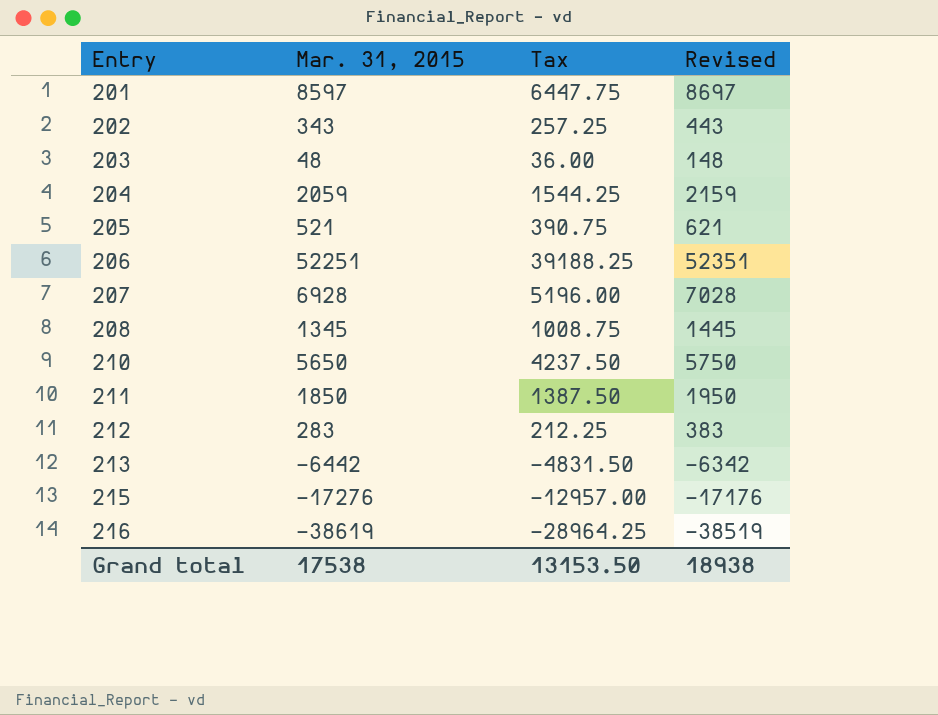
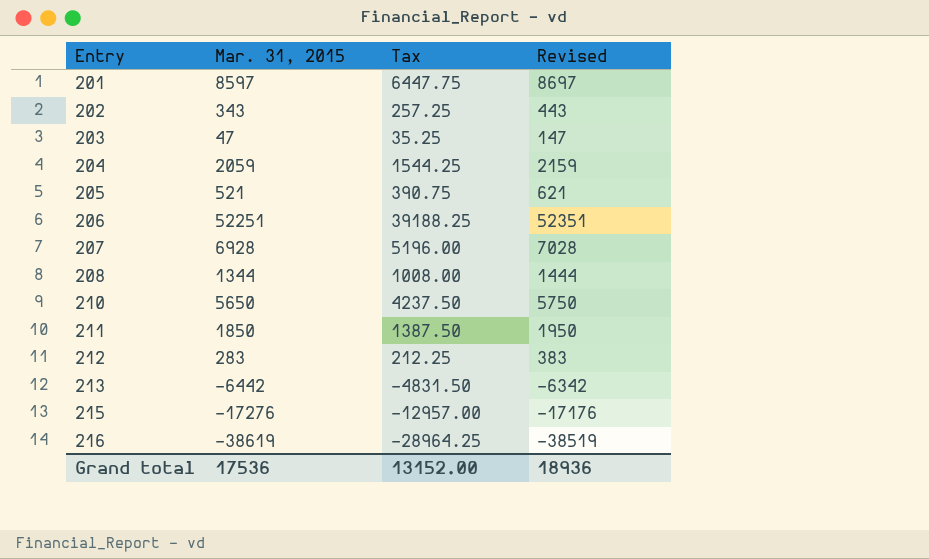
203 | Mar. 31, 2015: 48 -> 47
203 | Tax: 36.00 -> 35.25
203 | Revised: 148 -> 147
208 | Mar. 31, 2015: 1345 -> 1344
208 | Tax: 1008.75 -> 1008.00
208 | Revised: 1445 -> 1444
Grand total | Mar. 31, 2015: 17538 -> 17536
Grand total | Tax: 13153.50 -> 13152.00
Grand total | Revised: 18938 -> 18936

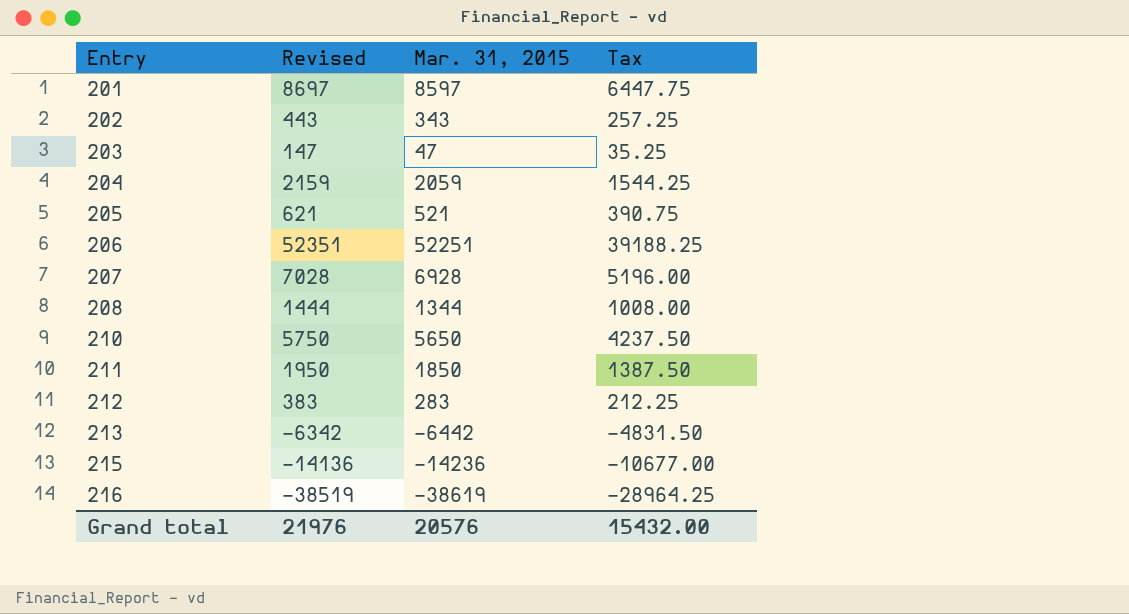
column Revised | position: 4 -> 2
215 | Revised: -17176 -> -14136
215 | Mar. 31, 2015: -17276 -> -14236
215 | Tax: -12957.00 -> -10677.00
Grand total | Revised: 18936 -> 21976
Grand total | Mar. 31, 2015: 17536 -> 20576
Grand total | Tax: 13152.00 -> 15432.00

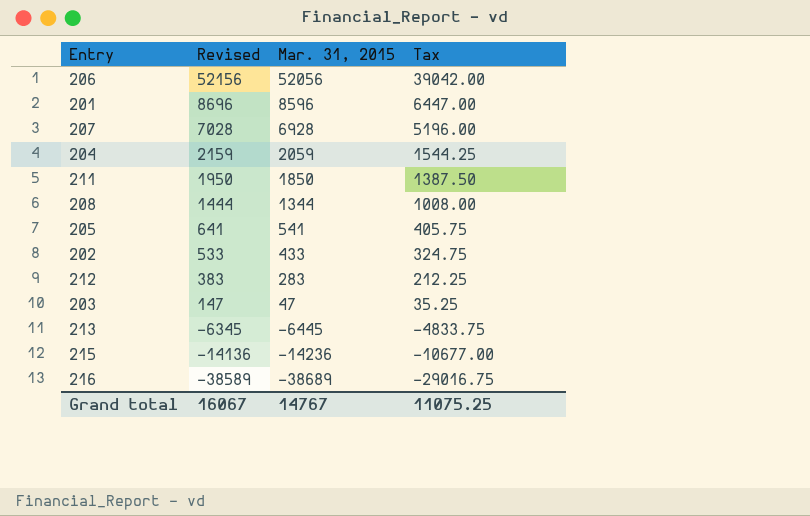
row order: Entry ascending -> Revised descending
row 210: 5750 | 5650 | 4237.50 -> none
206 | Revised: 52351 -> 52156
206 | Mar. 31, 2015: 52251 -> 52056
206 | Tax: 39188.25 -> 39042.00
201 | Revised: 8697 -> 8696
201 | Mar. 31, 2015: 8597 -> 8596
201 | Tax: 6447.75 -> 6447.00
205 | Revised: 621 -> 641
205 | Mar. 31, 2015: 521 -> 541
205 | Tax: 390.75 -> 405.75
202 | Revised: 443 -> 533
202 | Mar. 31, 2015: 343 -> 433
202 | Tax: 257.25 -> 324.75
213 | Revised: -6342 -> -6345
213 | Mar. 31, 2015: -6442 -> -6445
213 | Tax: -4831.50 -> -4833.75
216 | Revised: -38519 -> -38589
216 | Mar. 31, 2015: -38619 -> -38689
216 | Tax: -28964.25 -> -29016.75
Grand total | Revised: 21976 -> 16067
Grand total | Mar. 31, 2015: 20576 -> 14767
Grand total | Tax: 15432.00 -> 11075.25

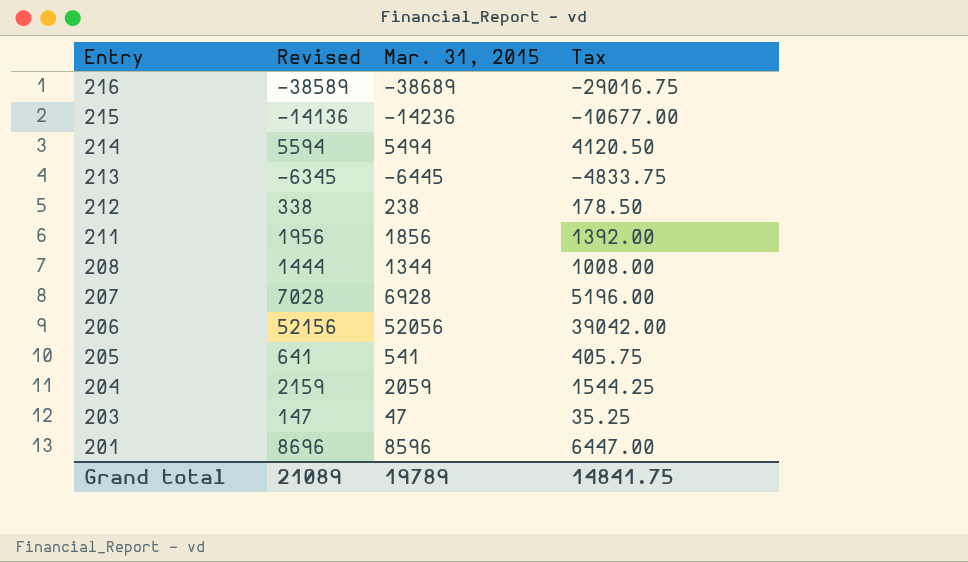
row order: Revised descending -> Entry descending
row 202: 533 | 433 | 324.75 -> none
row 214: none -> 5594 | 5494 | 4120.50
212 | Revised: 383 -> 338
212 | Mar. 31, 2015: 283 -> 238
212 | Tax: 212.25 -> 178.50
211 | Revised: 1950 -> 1956
211 | Mar. 31, 2015: 1850 -> 1856
211 | Tax: 1387.50 -> 1392.00
Grand total | Revised: 16067 -> 21089
Grand total | Mar. 31, 2015: 14767 -> 19789
Grand total | Tax: 11075.25 -> 14841.75

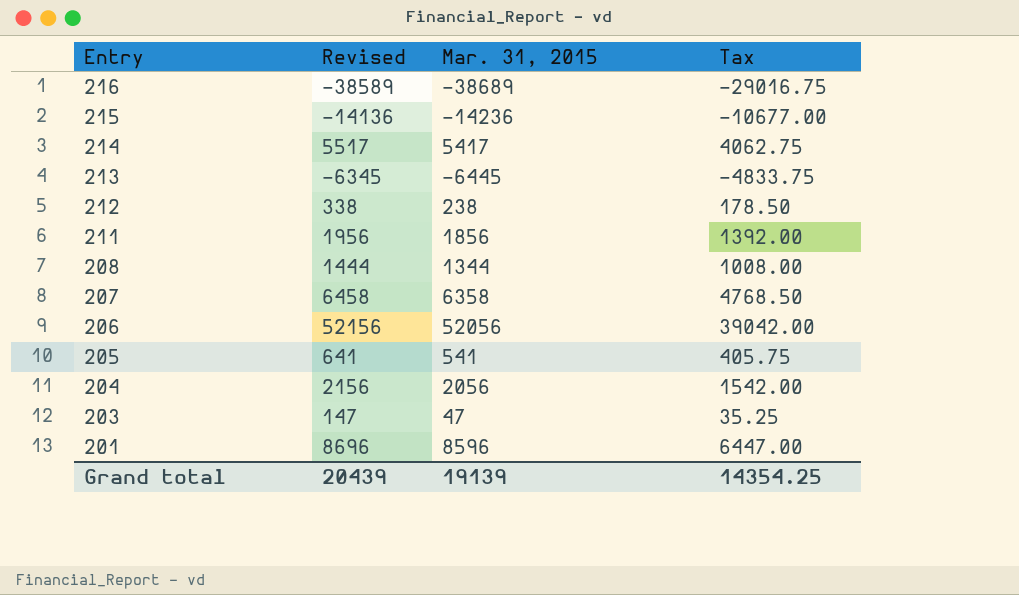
214 | Revised: 5594 -> 5517
214 | Mar. 31, 2015: 5494 -> 5417
214 | Tax: 4120.50 -> 4062.75
207 | Revised: 7028 -> 6458
207 | Mar. 31, 2015: 6928 -> 6358
207 | Tax: 5196.00 -> 4768.50
204 | Revised: 2159 -> 2156
204 | Mar. 31, 2015: 2059 -> 2056
204 | Tax: 1544.25 -> 1542.00
Grand total | Revised: 21089 -> 20439
Grand total | Mar. 31, 2015: 19789 -> 19139
Grand total | Tax: 14841.75 -> 14354.25

